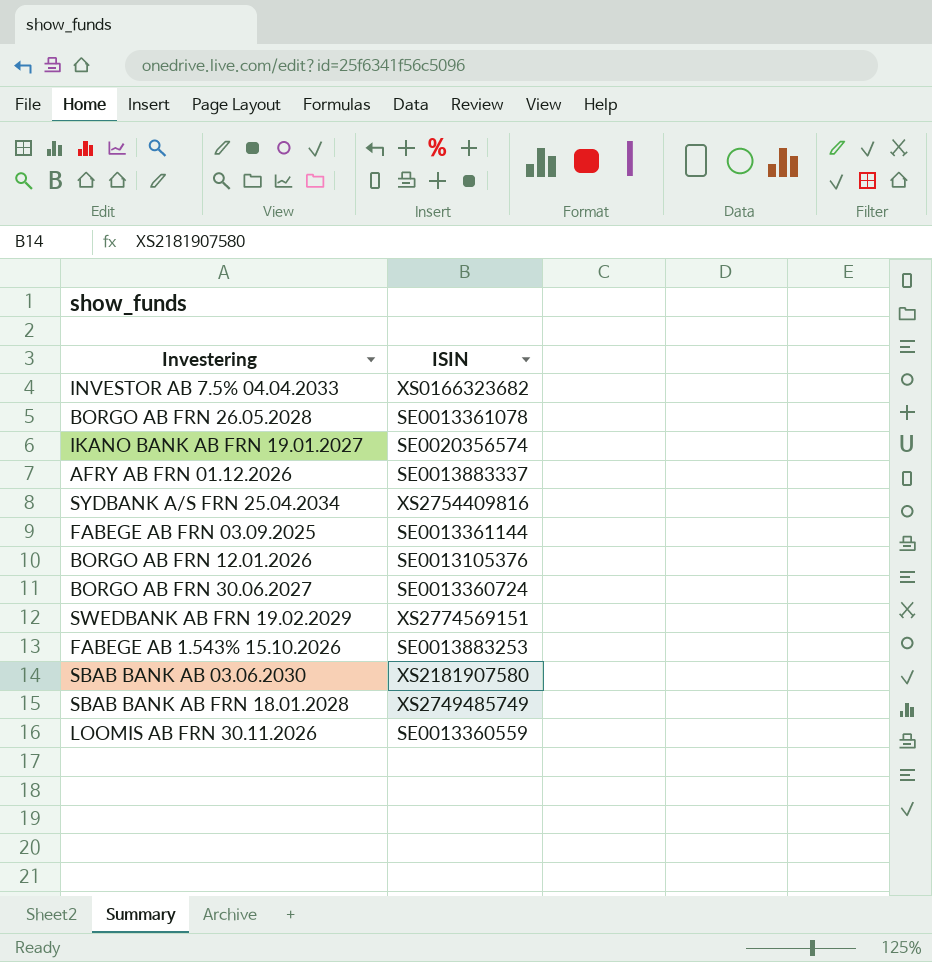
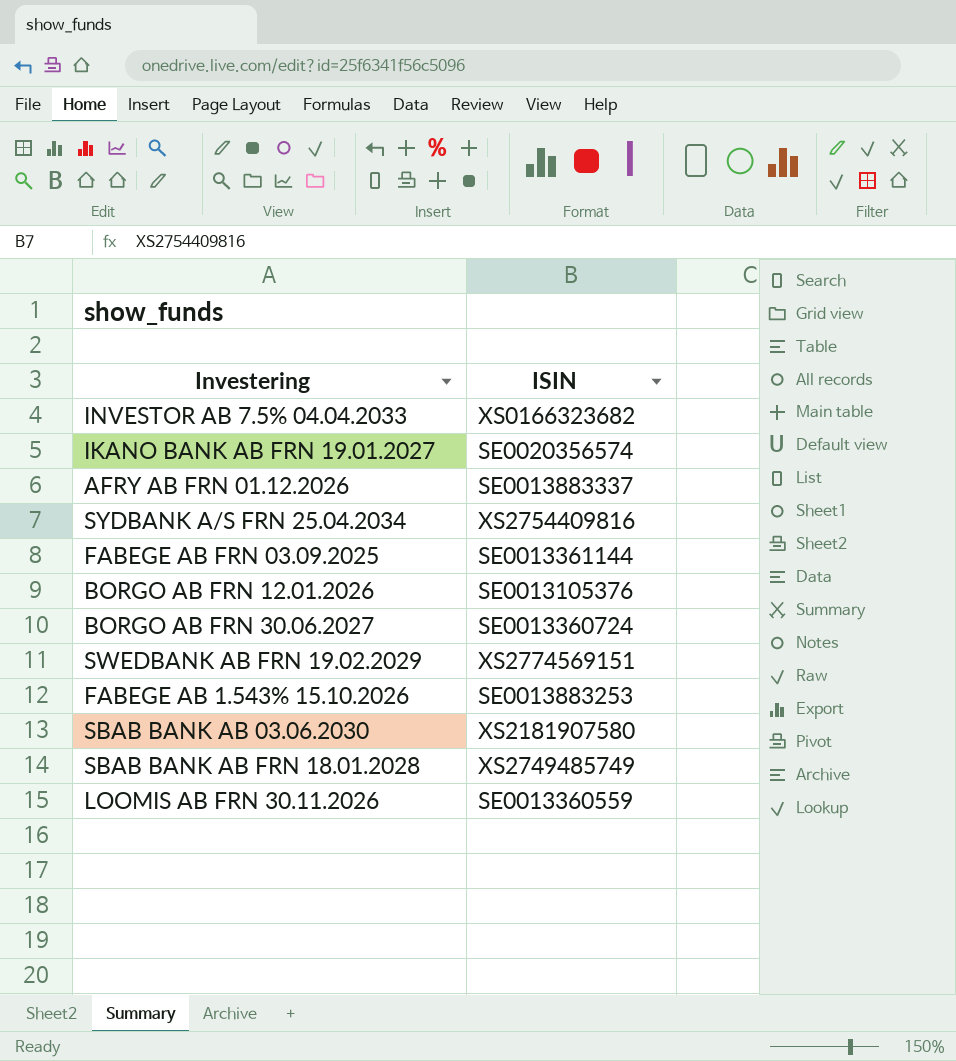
row BORGO AB FRN 26.05.2028: SE0013361078 -> none

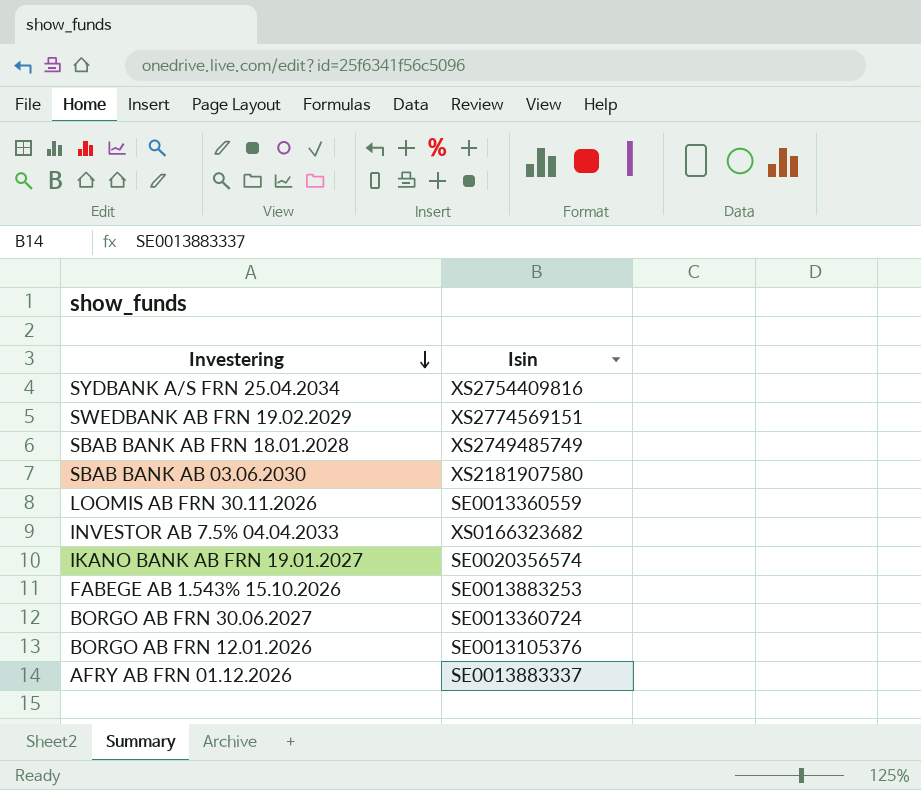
row order: none -> Investering descending
column name: ISIN -> Isin
row FABEGE AB FRN 03.09.2025: SE0013361144 -> none

